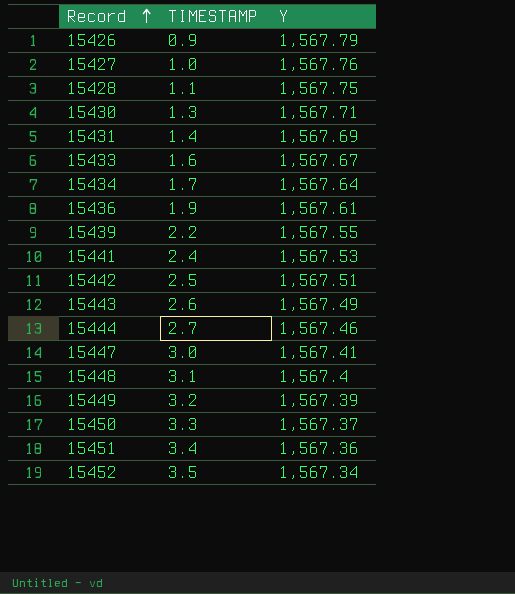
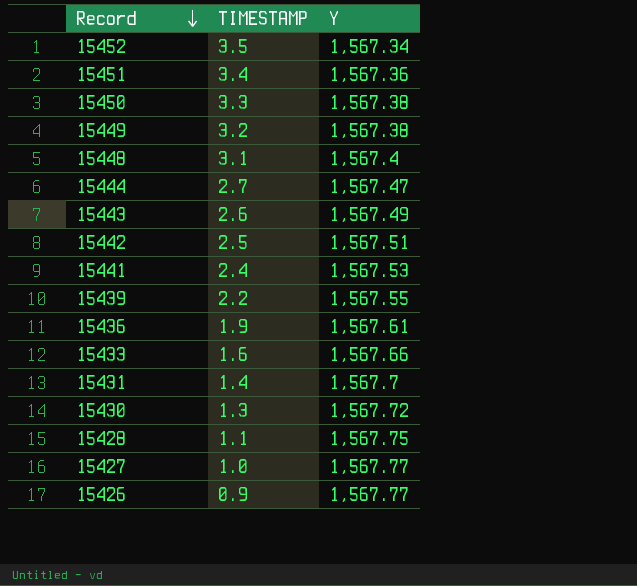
row order: Record ascending -> Record descending
row 15434: 1.7 | 1,567.64 -> none
row 15447: 3.0 | 1,567.41 -> none
15450 | Y: 1,567.37 -> 1,567.38
15449 | Y: 1,567.39 -> 1,567.38
15444 | Y: 1,567.46 -> 1,567.47
15433 | Y: 1,567.67 -> 1,567.66
15431 | Y: 1,567.69 -> 1,567.7
15430 | Y: 1,567.71 -> 1,567.72
15427 | Y: 1,567.76 -> 1,567.77
15426 | Y: 1,567.79 -> 1,567.77

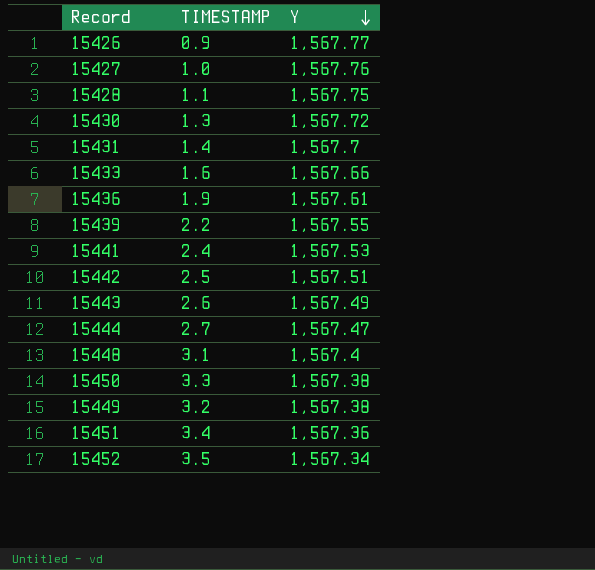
row order: Record descending -> Y descending
15427 | Y: 1,567.77 -> 1,567.76

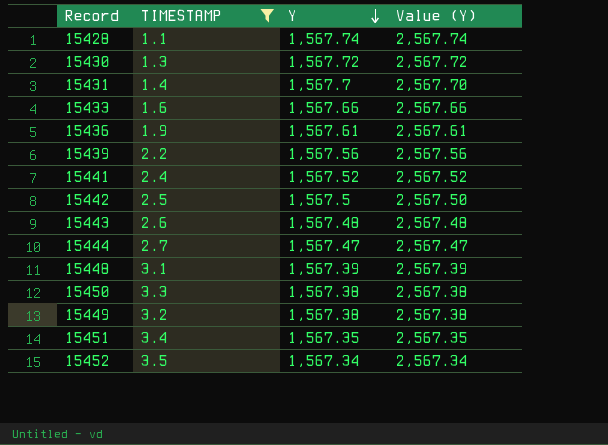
filter: none -> TIMESTAMP >= 1.1
column Value (Y) | formula: none -> [Y] + 1000
15428 | Y: 1,567.75 -> 1,567.74
15439 | Y: 1,567.55 -> 1,567.56
15441 | Y: 1,567.53 -> 1,567.52
15442 | Y: 1,567.51 -> 1,567.5
15443 | Y: 1,567.49 -> 1,567.48
15448 | Y: 1,567.4 -> 1,567.39
15451 | Y: 1,567.36 -> 1,567.35

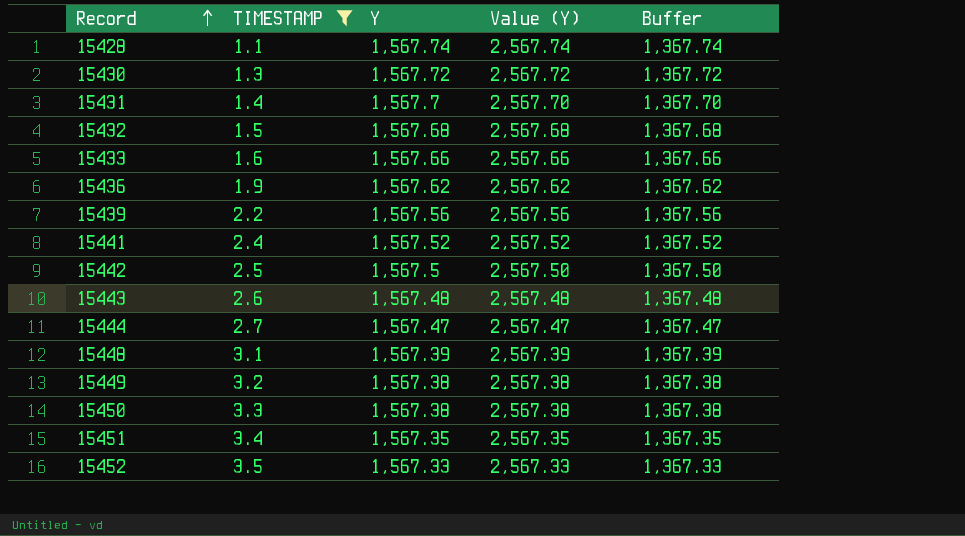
row order: Y descending -> Record ascending
column Buffer | formula: none -> [Y] - 200
row 15432: none -> 1.5 | 1,567.68 | 2,567.68 | 1,367.68
15436 | Y: 1,567.61 -> 1,567.62
15436 | Value (Y): 2,567.61 -> 2,567.62
15452 | Y: 1,567.34 -> 1,567.33
15452 | Value (Y): 2,567.34 -> 2,567.33

